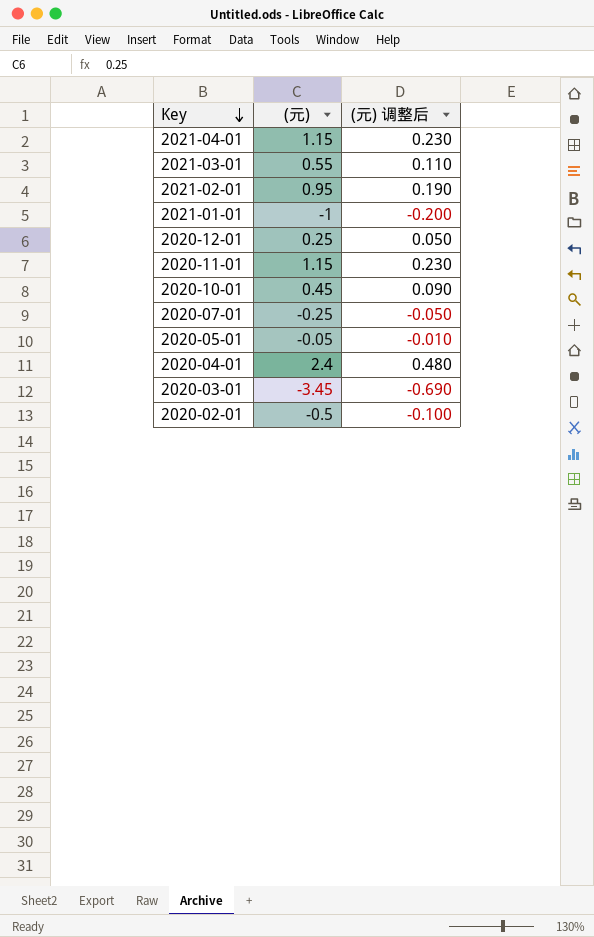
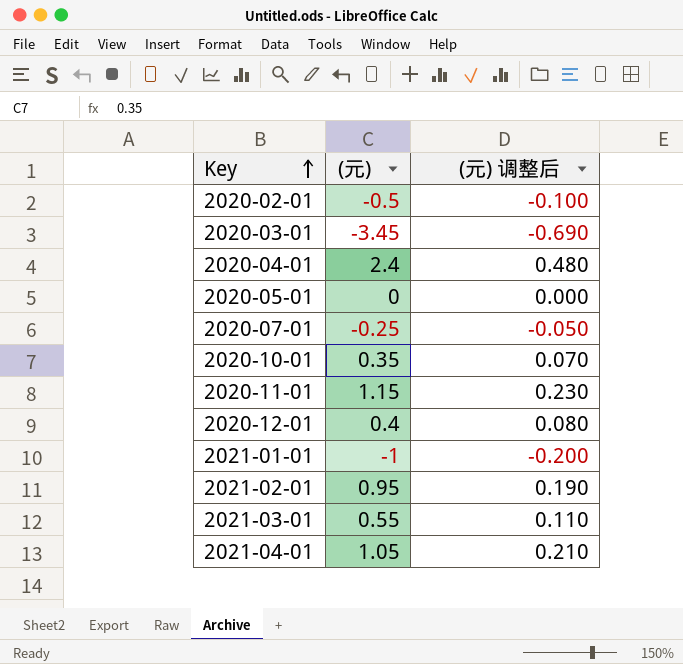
row order: Key descending -> Key ascending
2020-05-01 | (元): -0.05 -> 0
2020-05-01 | (元) 调整后: -0.010 -> 0.000
2020-10-01 | (元): 0.45 -> 0.35
2020-10-01 | (元) 调整后: 0.090 -> 0.070
2020-12-01 | (元): 0.25 -> 0.4
2020-12-01 | (元) 调整后: 0.050 -> 0.080
2021-04-01 | (元): 1.15 -> 1.05
2021-04-01 | (元) 调整后: 0.230 -> 0.210

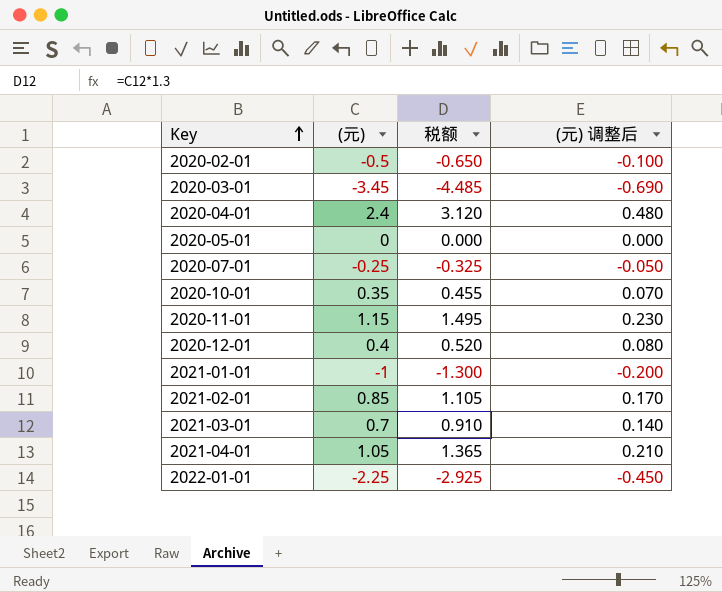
column 税额 | formula: none -> [(元)] * 1.3
2021-02-01 | (元): 0.95 -> 0.85
2021-02-01 | (元) 调整后: 0.190 -> 0.170
2021-03-01 | (元): 0.55 -> 0.7
2021-03-01 | (元) 调整后: 0.110 -> 0.140
row 2022-01-01: none -> -2.25 | -2.925 | -0.450

